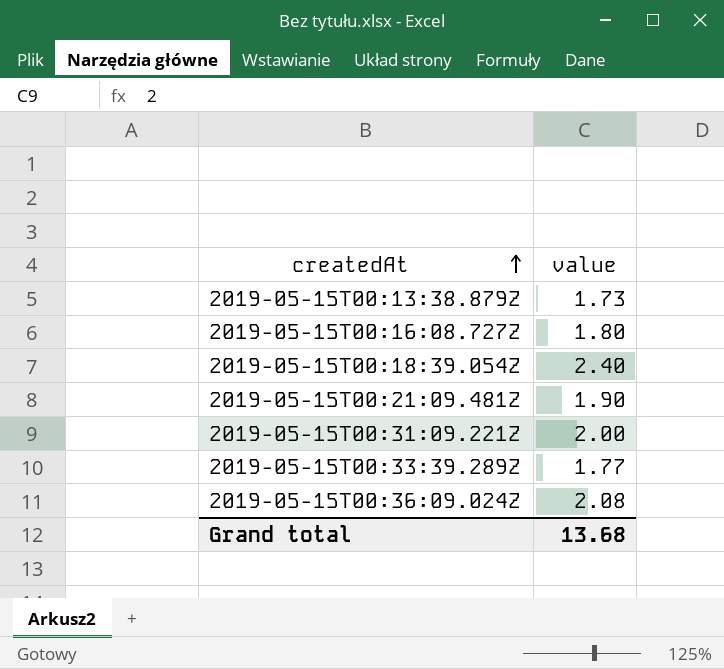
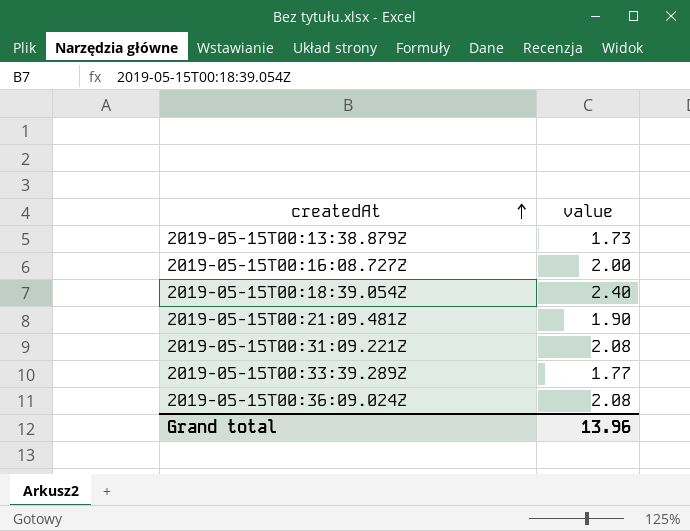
2019-05-15T00:16:08.727Z | value: 1.80 -> 2.00
2019-05-15T00:31:09.221Z | value: 2.00 -> 2.08
Grand total | value: 13.68 -> 13.96

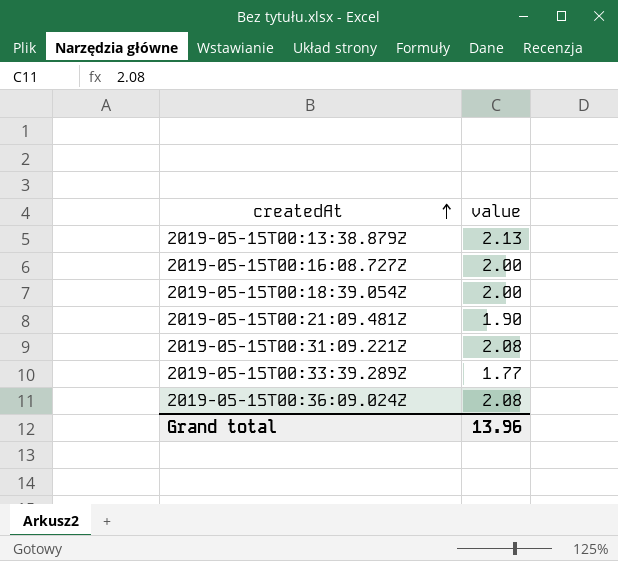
2019-05-15T00:13:38.879Z | value: 1.73 -> 2.13
2019-05-15T00:18:39.054Z | value: 2.40 -> 2.00

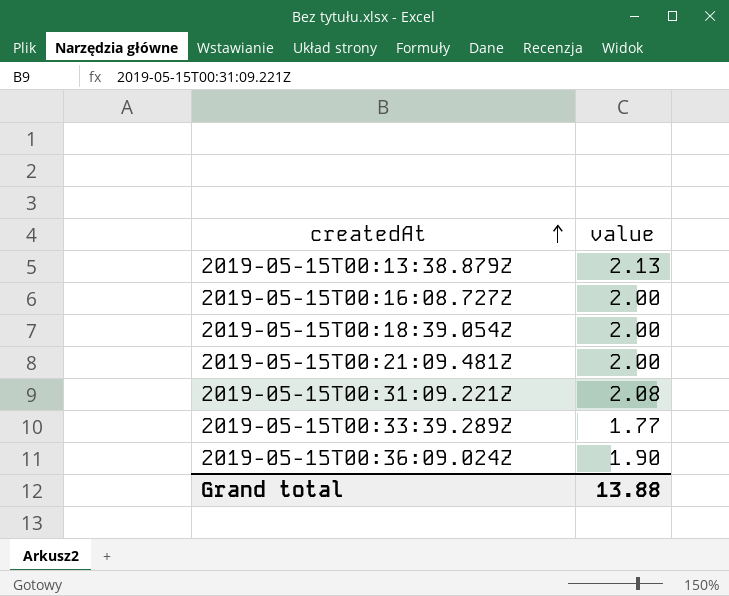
2019-05-15T00:21:09.481Z | value: 1.90 -> 2.00
2019-05-15T00:36:09.024Z | value: 2.08 -> 1.90
Grand total | value: 13.96 -> 13.88

